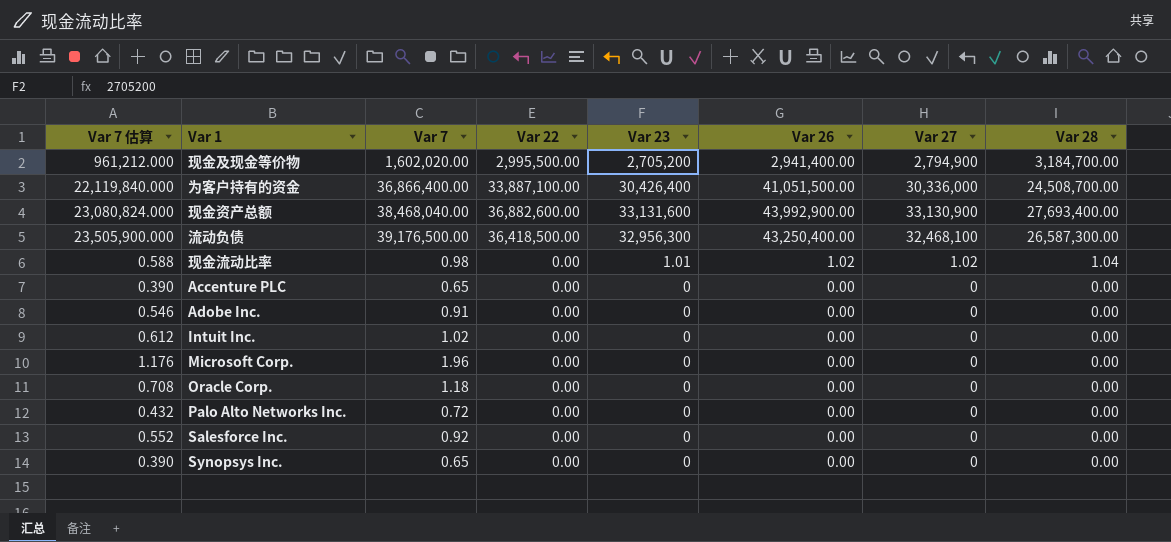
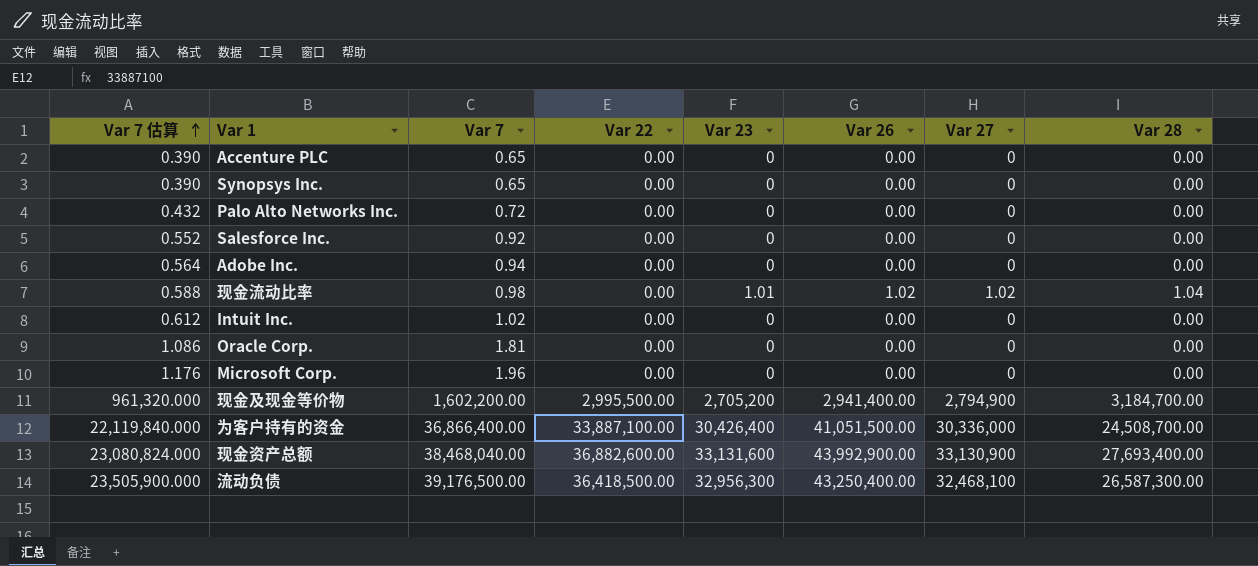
row order: none -> Var 7 估算 ascending
Adobe Inc. | Var 7 估算: 0.546 -> 0.564
Adobe Inc. | Var 7: 0.91 -> 0.94
Oracle Corp. | Var 7 估算: 0.708 -> 1.086
Oracle Corp. | Var 7: 1.18 -> 1.81
现金及现金等价物 | Var 7 估算: 961,212.000 -> 961,320.000
现金及现金等价物 | Var 7: 1,602,020.00 -> 1,602,200.00

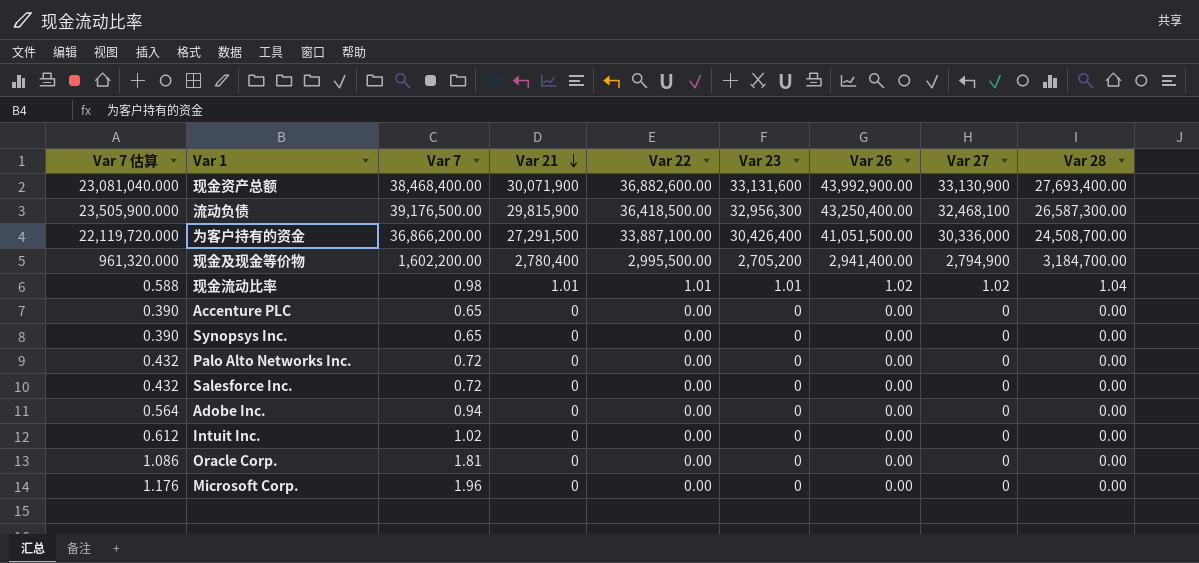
row order: Var 7 估算 ascending -> Var 21 descending
column Var 21 | position: none -> 4
现金资产总额 | Var 7 估算: 23,080,824.000 -> 23,081,040.000
现金资产总额 | Var 7: 38,468,040.00 -> 38,468,400.00
为客户持有的资金 | Var 7 估算: 22,119,840.000 -> 22,119,720.000
为客户持有的资金 | Var 7: 36,866,400.00 -> 36,866,200.00
现金流动比率 | Var 22: 0.00 -> 1.01
Salesforce Inc. | Var 7 估算: 0.552 -> 0.432
Salesforce Inc. | Var 7: 0.92 -> 0.72

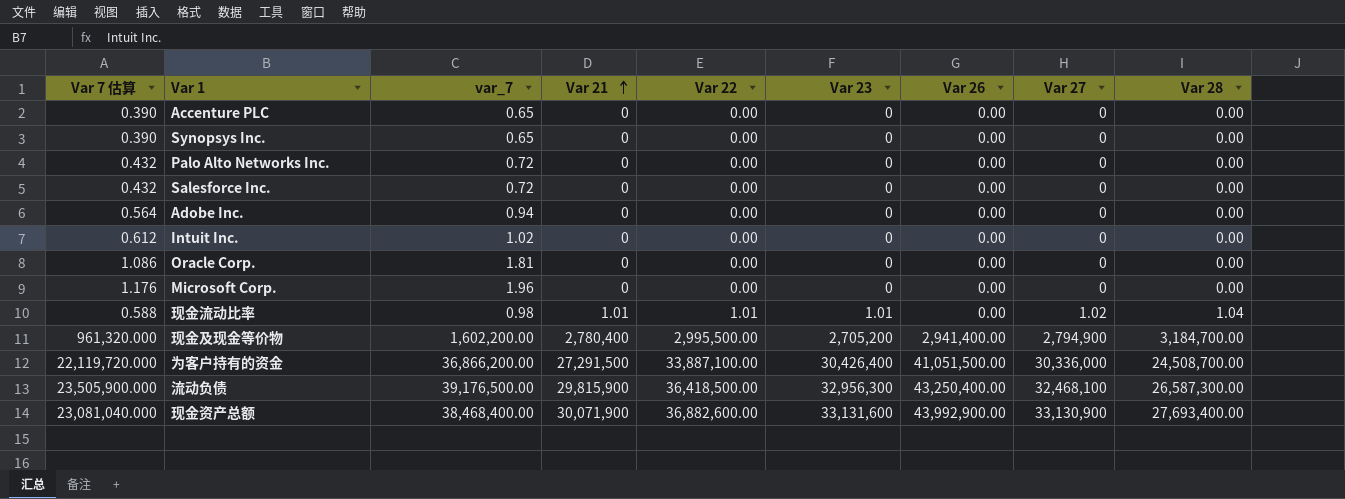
row order: Var 21 descending -> Var 21 ascending
column name: Var 7 -> var_7
现金流动比率 | Var 26: 1.02 -> 0.00

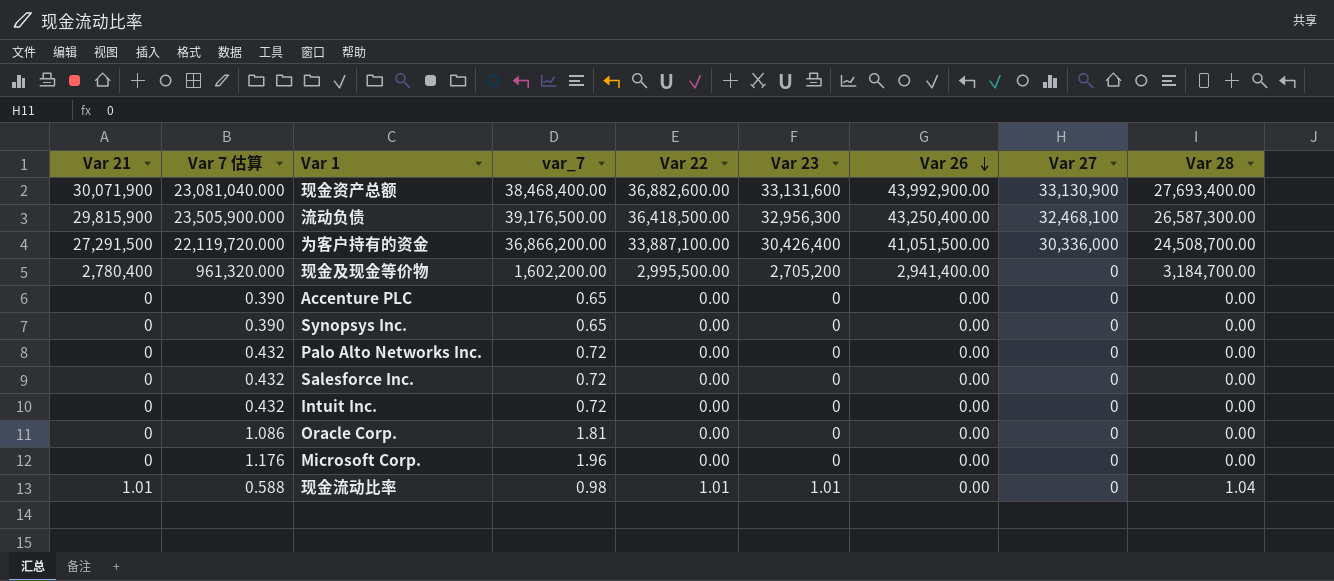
row order: Var 21 ascending -> Var 26 descending
column Var 21 | position: 4 -> 1
row Adobe Inc.: 0.564 | 0.94 | 0 | 0.00 | 0 | 0.00 | 0 | 0.00 -> none
现金及现金等价物 | Var 27: 2,794,900 -> 0
Intuit Inc. | Var 7 估算: 0.612 -> 0.432
Intuit Inc. | var_7: 1.02 -> 0.72
现金流动比率 | Var 27: 1.02 -> 0

